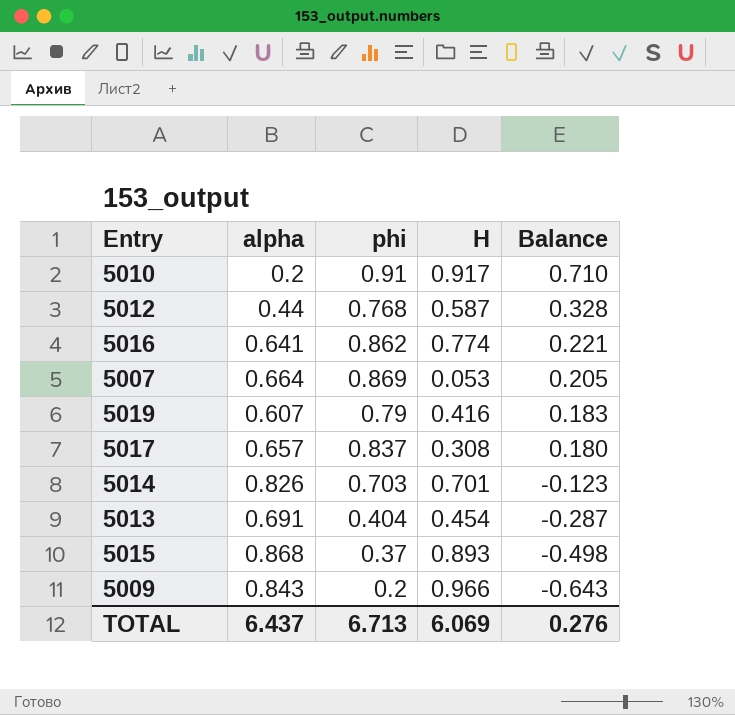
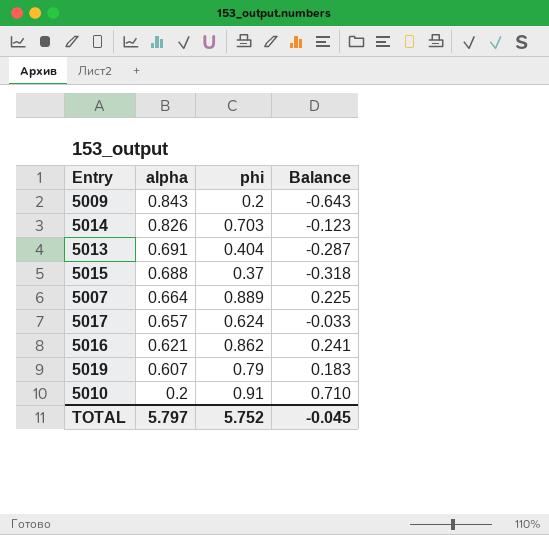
row order: Balance descending -> alpha descending
column H | position: 4 -> none
row 5012: 0.44 | 0.768 | 0.587 | 0.328 -> none
5015 | alpha: 0.868 -> 0.688
5015 | Balance: -0.498 -> -0.318
5007 | phi: 0.869 -> 0.889
5007 | Balance: 0.205 -> 0.225
5017 | phi: 0.837 -> 0.624
5017 | Balance: 0.180 -> -0.033
5016 | alpha: 0.641 -> 0.621
5016 | Balance: 0.221 -> 0.241
TOTAL | alpha: 6.437 -> 5.797
TOTAL | phi: 6.713 -> 5.752
TOTAL | Balance: 0.276 -> -0.045

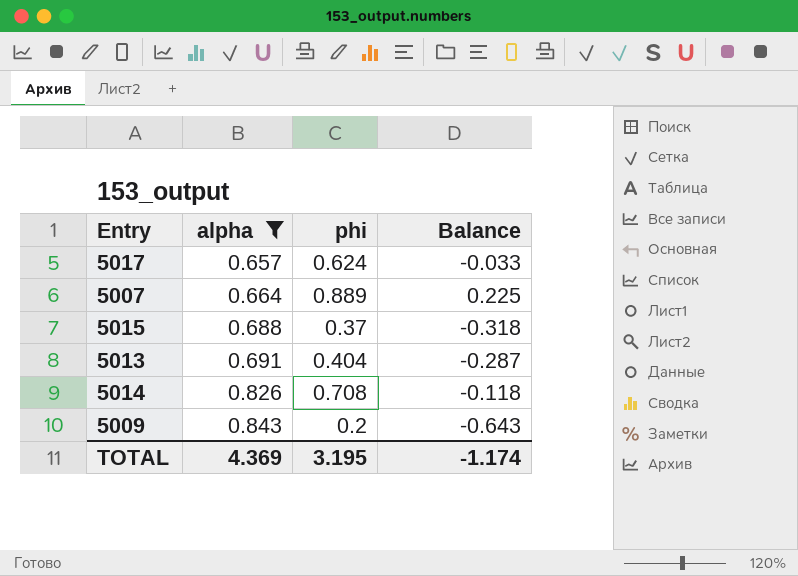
filter: none -> alpha >= 0.657
row order: alpha descending -> alpha ascending
5014 | phi: 0.703 -> 0.708
5014 | Balance: -0.123 -> -0.118
TOTAL | alpha: 5.797 -> 4.369
TOTAL | phi: 5.752 -> 3.195
TOTAL | Balance: -0.045 -> -1.174

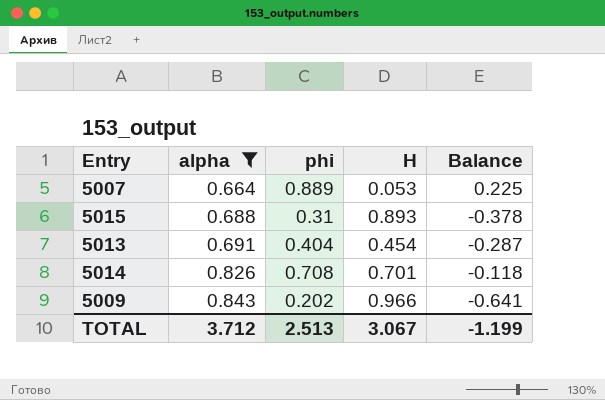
column H | position: none -> 4
row 5017: 0.657 | 0.624 | -0.033 -> none
5015 | phi: 0.37 -> 0.31
5015 | Balance: -0.318 -> -0.378
5009 | phi: 0.2 -> 0.202
5009 | Balance: -0.643 -> -0.641
TOTAL | alpha: 4.369 -> 3.712
TOTAL | phi: 3.195 -> 2.513
TOTAL | Balance: -1.174 -> -1.199

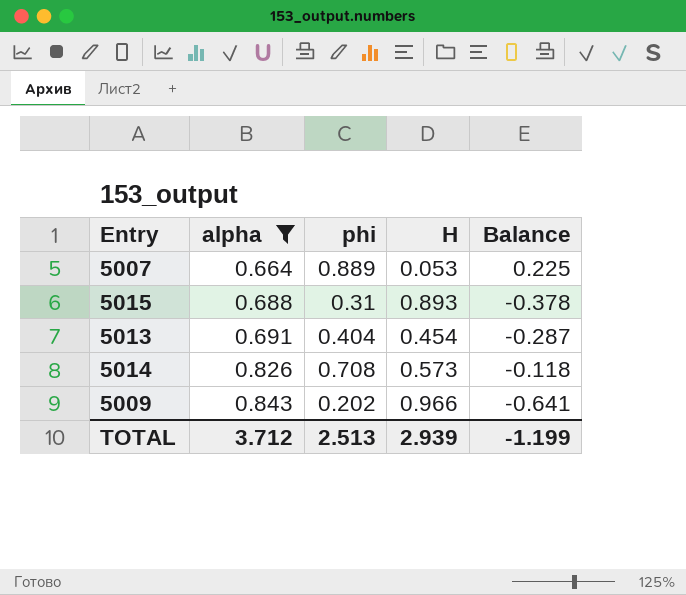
5014 | H: 0.701 -> 0.573
TOTAL | H: 3.067 -> 2.939

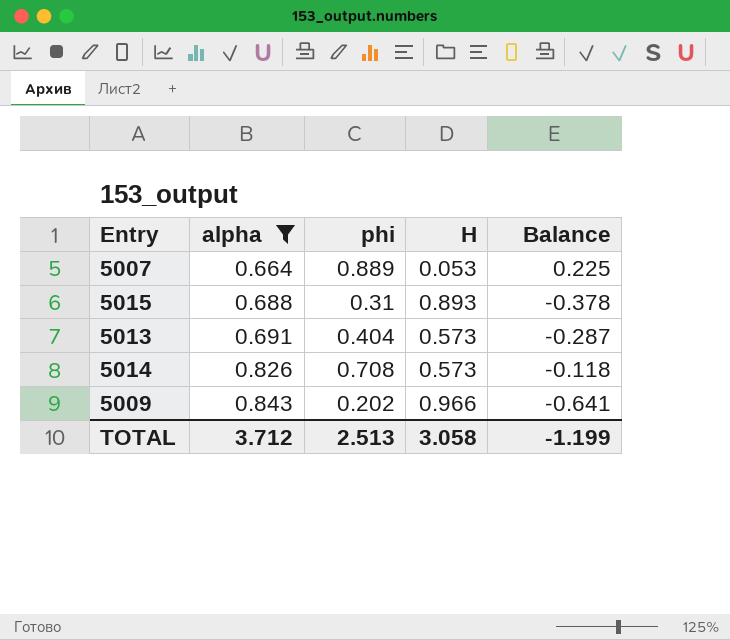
5013 | H: 0.454 -> 0.573
TOTAL | H: 2.939 -> 3.058

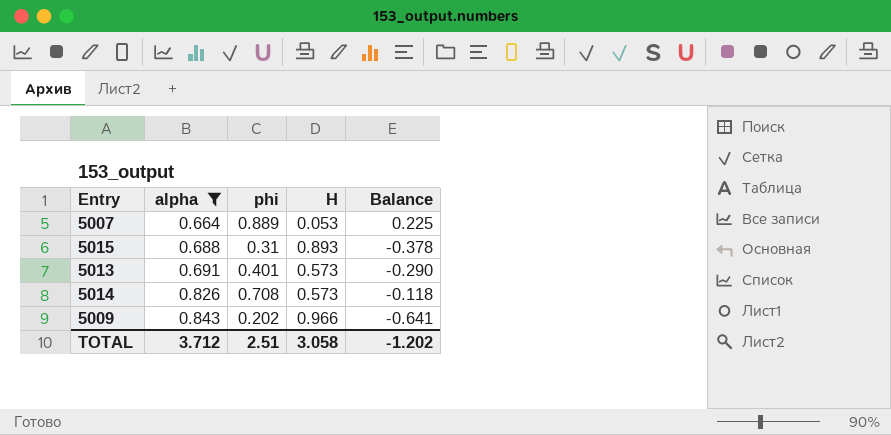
5013 | phi: 0.404 -> 0.401
5013 | Balance: -0.287 -> -0.290
TOTAL | phi: 2.513 -> 2.51
TOTAL | Balance: -1.199 -> -1.202

